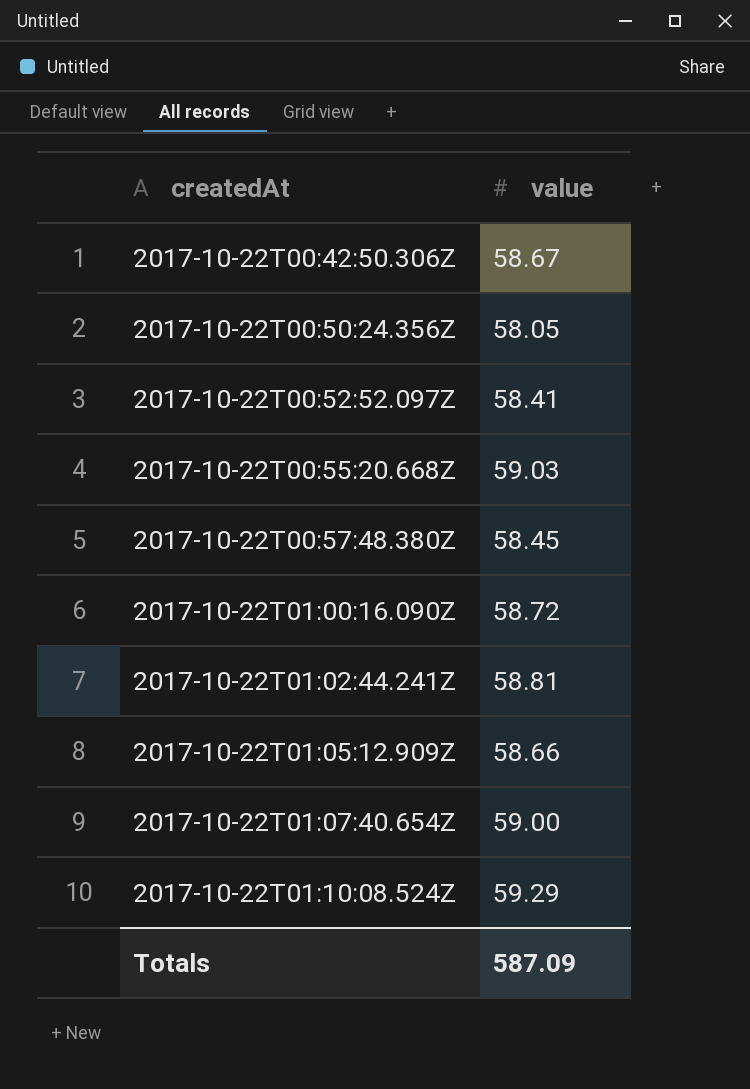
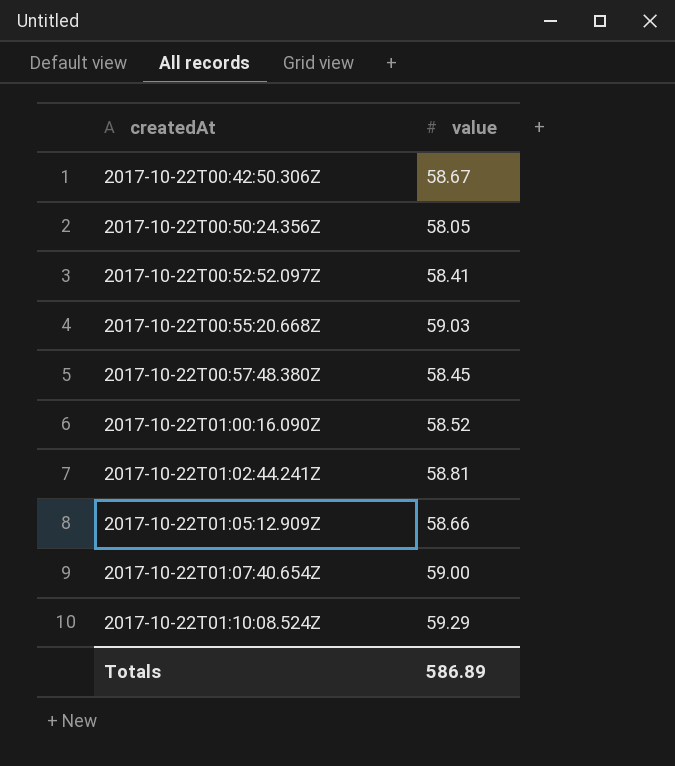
2017-10-22T01:00:16.090Z | value: 58.72 -> 58.52
Totals | value: 587.09 -> 586.89

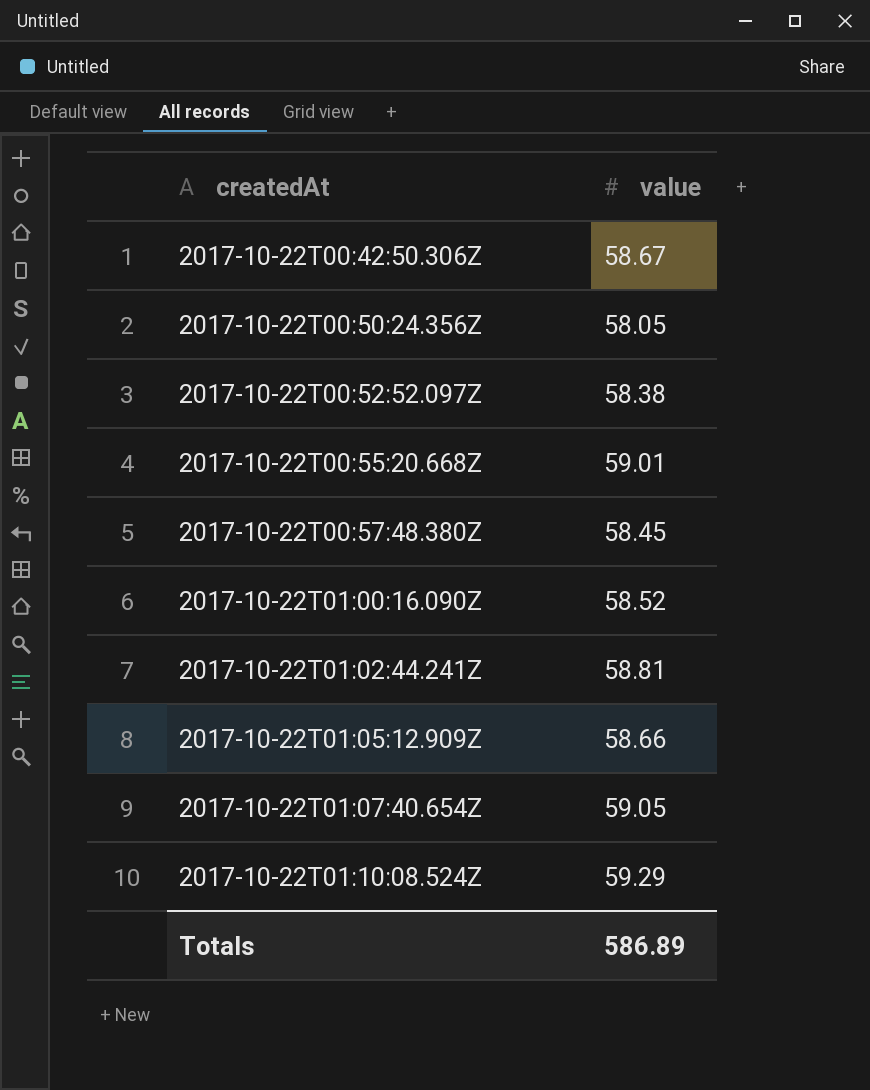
2017-10-22T00:52:52.097Z | value: 58.41 -> 58.38
2017-10-22T00:55:20.668Z | value: 59.03 -> 59.01
2017-10-22T01:07:40.654Z | value: 59.00 -> 59.05

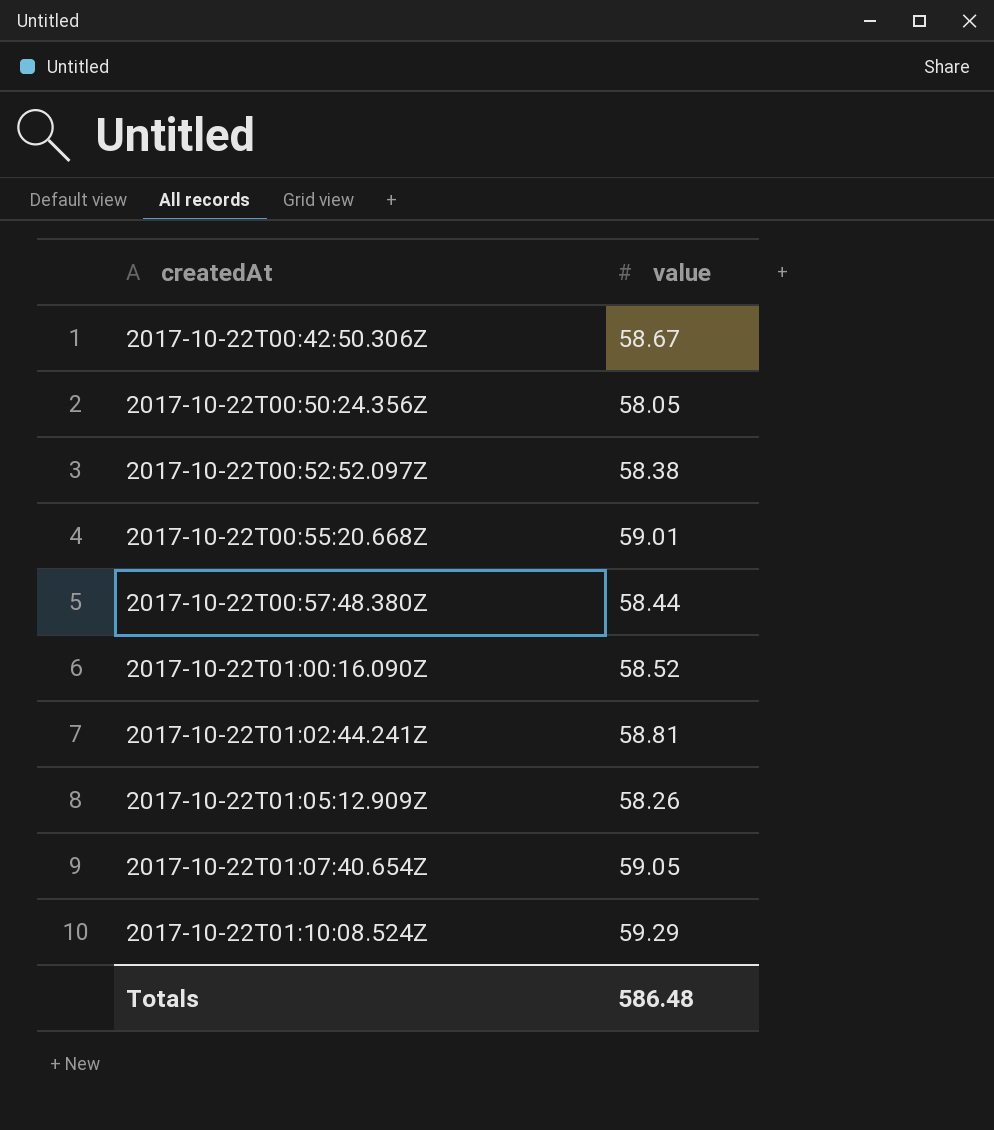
2017-10-22T00:57:48.380Z | value: 58.45 -> 58.44
2017-10-22T01:05:12.909Z | value: 58.66 -> 58.26
Totals | value: 586.89 -> 586.48

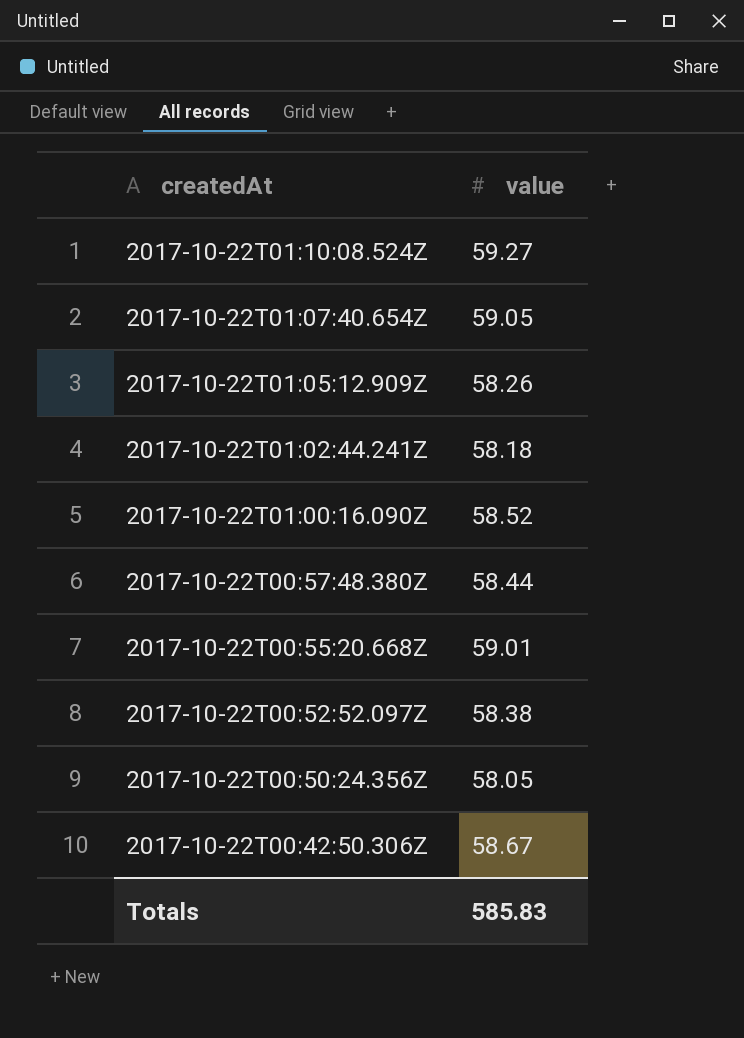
row order: createdAt ascending -> createdAt descending
2017-10-22T01:10:08.524Z | value: 59.29 -> 59.27
2017-10-22T01:02:44.241Z | value: 58.81 -> 58.18
Totals | value: 586.48 -> 585.83

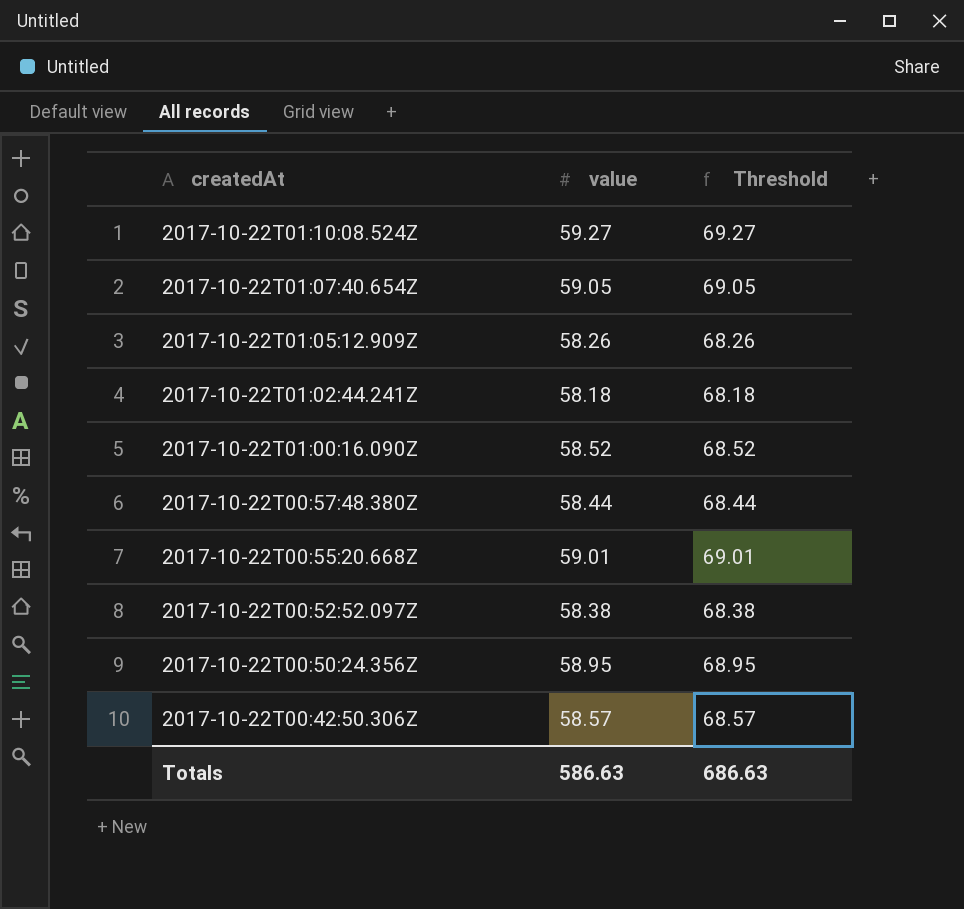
column Threshold | formula: none -> [value] + 10
2017-10-22T00:50:24.356Z | value: 58.05 -> 58.95
2017-10-22T00:42:50.306Z | value: 58.67 -> 58.57
Totals | value: 585.83 -> 586.63

